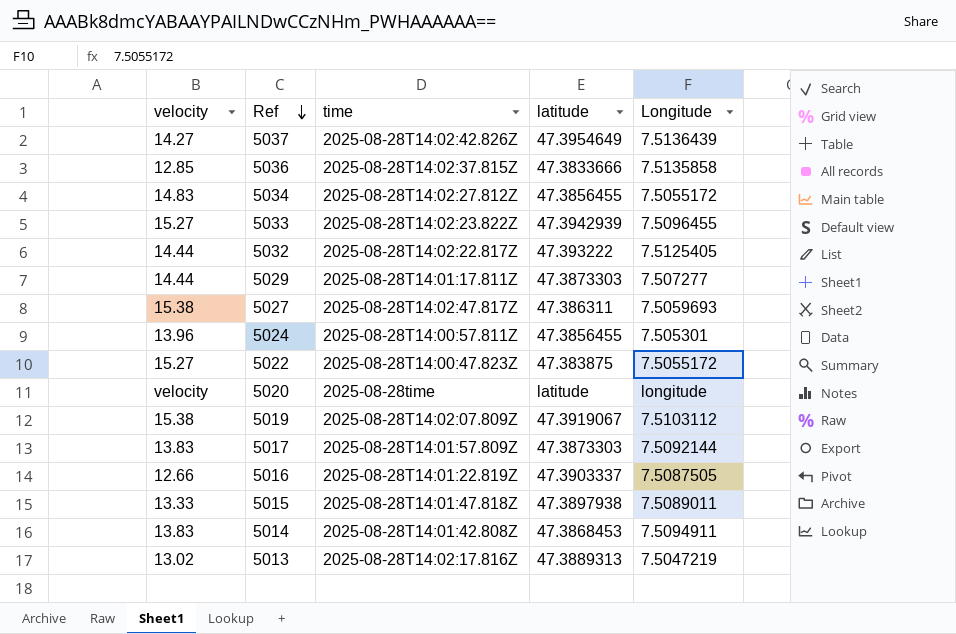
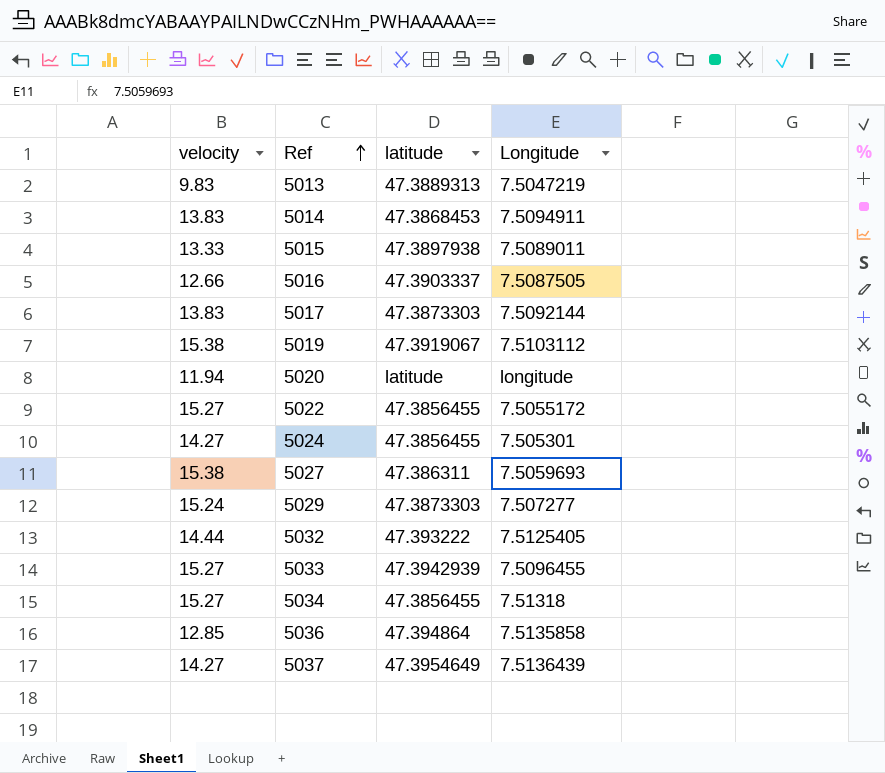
row order: Ref descending -> Ref ascending
column time | position: 3 -> none
5013 | velocity: 13.02 -> 9.83
5020 | velocity: velocity -> 11.94
5022 | latitude: 47.383875 -> 47.3856455
5024 | velocity: 13.96 -> 14.27
5029 | velocity: 14.44 -> 15.24
5034 | velocity: 14.83 -> 15.27
5034 | Longitude: 7.5055172 -> 7.51318
5036 | latitude: 47.3833666 -> 47.394864

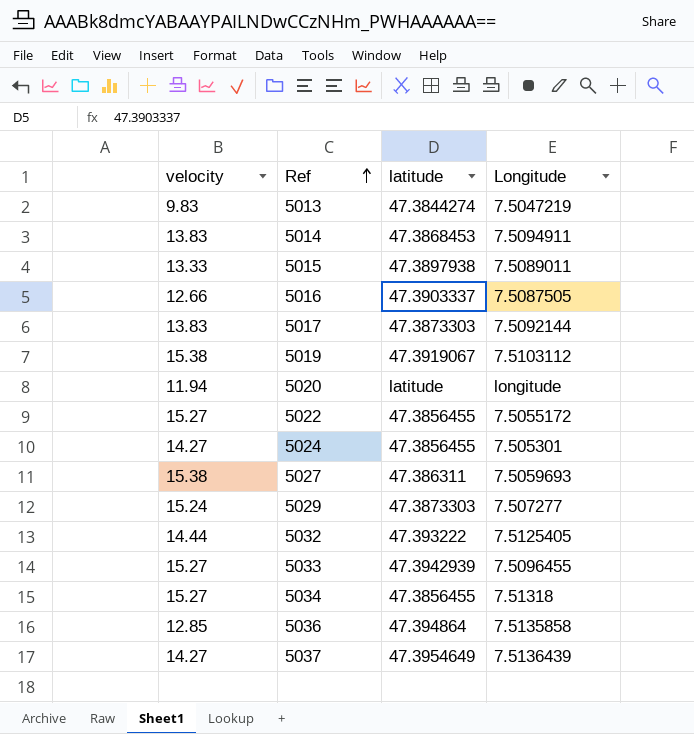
5013 | latitude: 47.3889313 -> 47.3844274

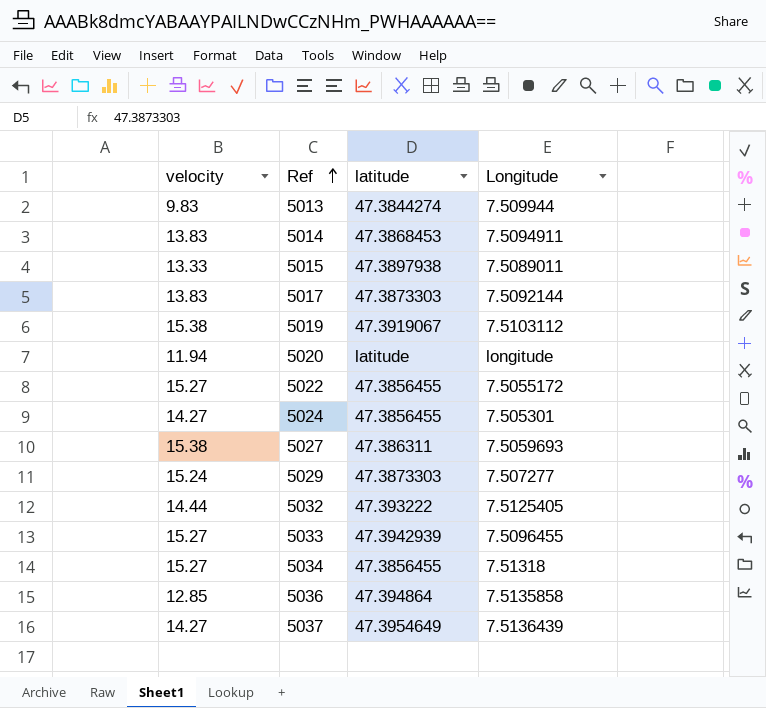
row 5016: 12.66 | 47.3903337 | 7.5087505 -> none
5013 | Longitude: 7.5047219 -> 7.509944

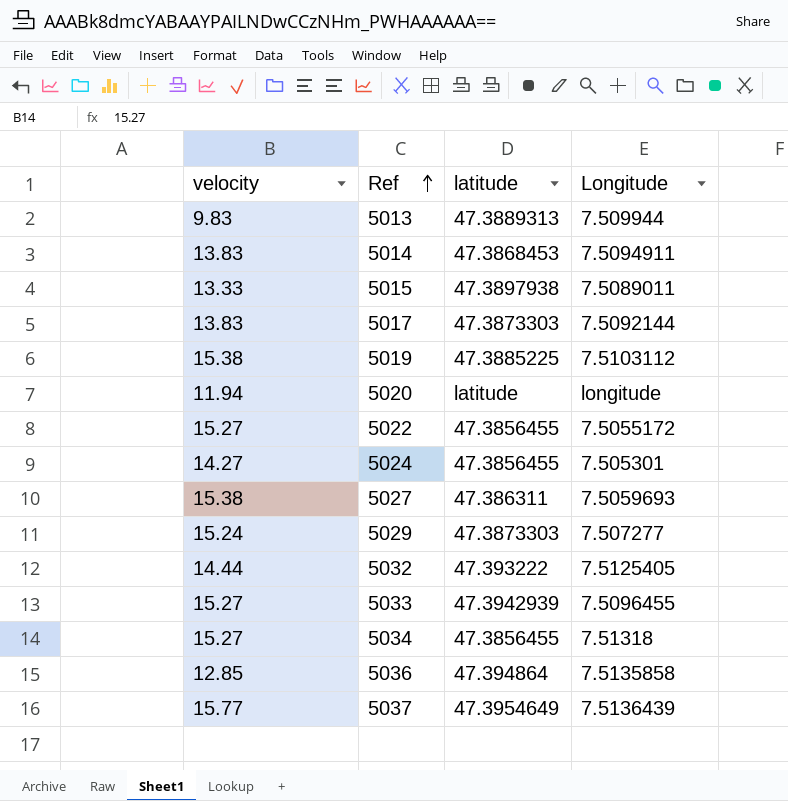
5013 | latitude: 47.3844274 -> 47.3889313
5019 | latitude: 47.3919067 -> 47.3885225
5037 | velocity: 14.27 -> 15.77

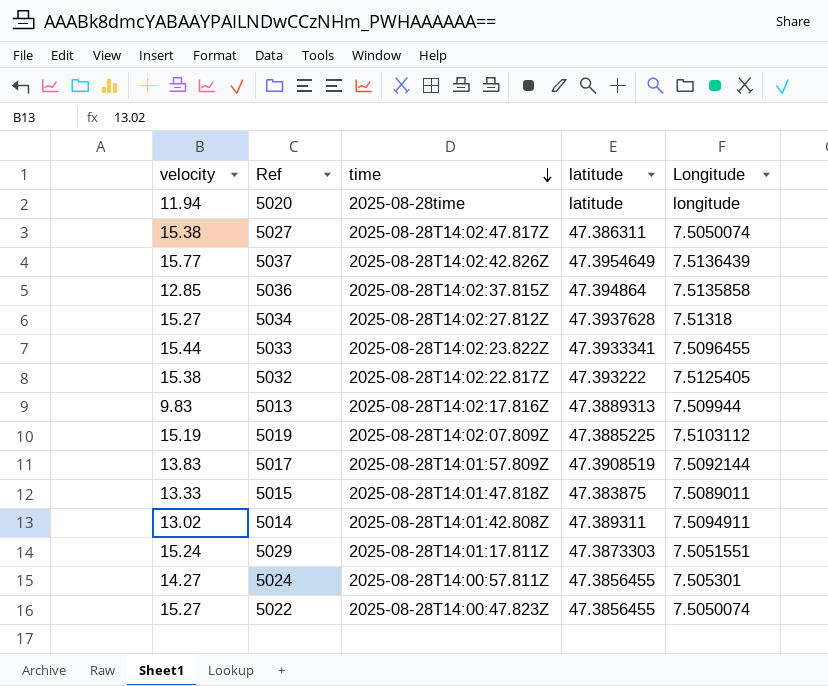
row order: Ref ascending -> time descending
column time | position: none -> 3
5027 | Longitude: 7.5059693 -> 7.5050074
5034 | latitude: 47.3856455 -> 47.3937628
5033 | velocity: 15.27 -> 15.44
5033 | latitude: 47.3942939 -> 47.3933341
5032 | velocity: 14.44 -> 15.38
5019 | velocity: 15.38 -> 15.19
5017 | latitude: 47.3873303 -> 47.3908519
5015 | latitude: 47.3897938 -> 47.383875
5014 | velocity: 13.83 -> 13.02
5014 | latitude: 47.3868453 -> 47.389311
5029 | Longitude: 7.507277 -> 7.5051551
5022 | Longitude: 7.5055172 -> 7.5050074

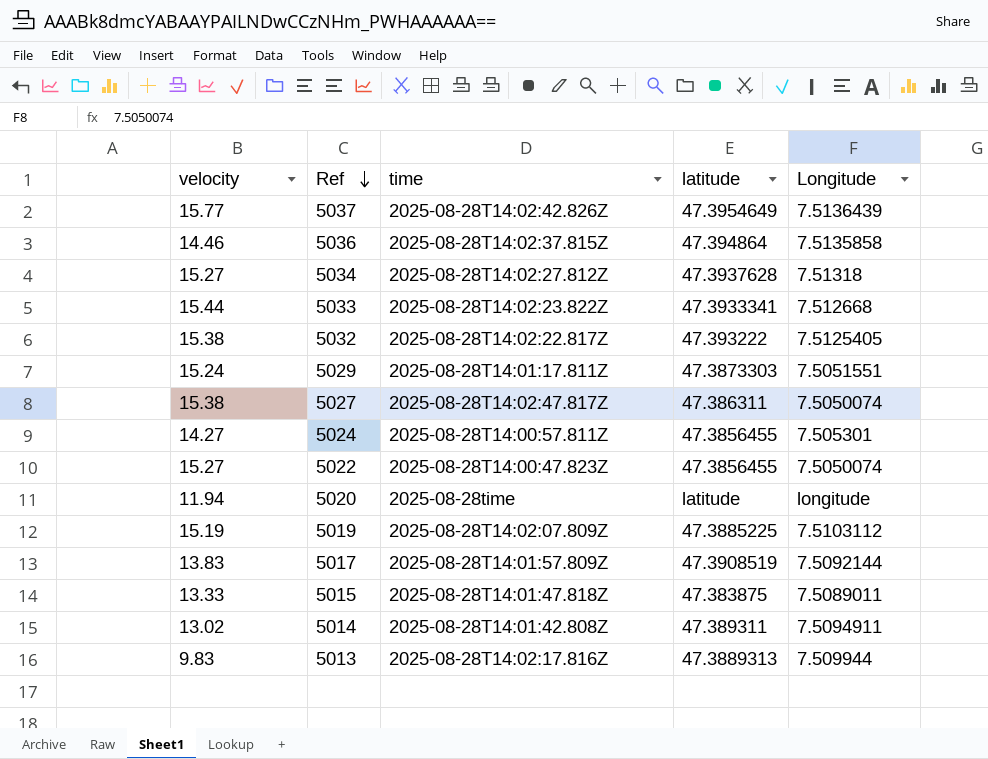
row order: time descending -> Ref descending
5036 | velocity: 12.85 -> 14.46
5033 | Longitude: 7.5096455 -> 7.512668

